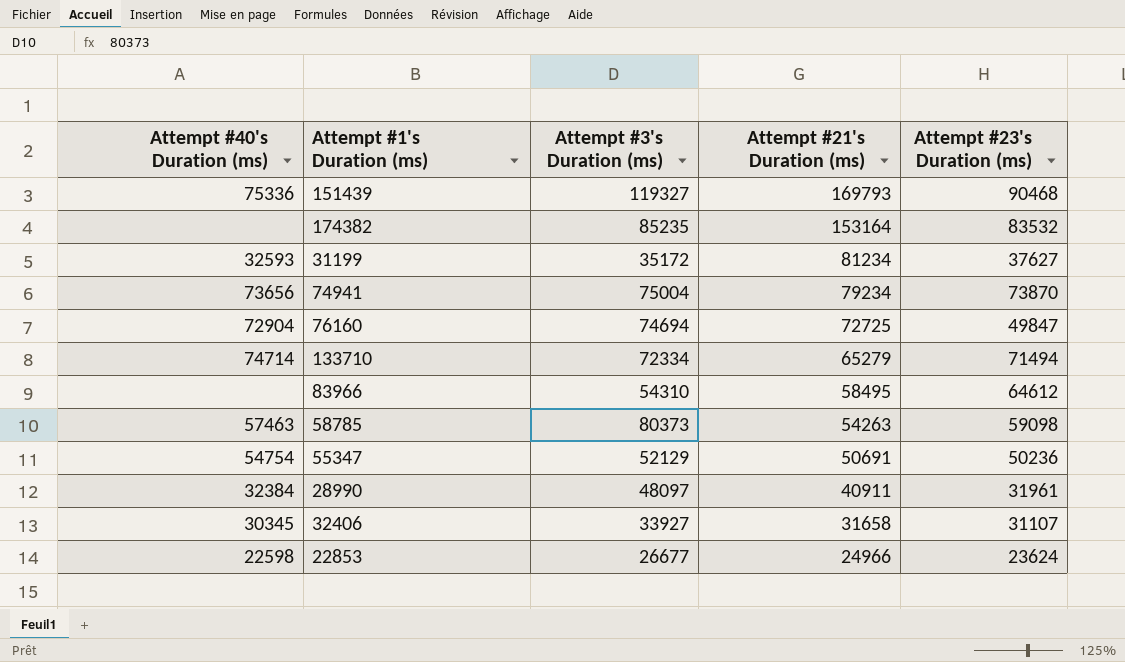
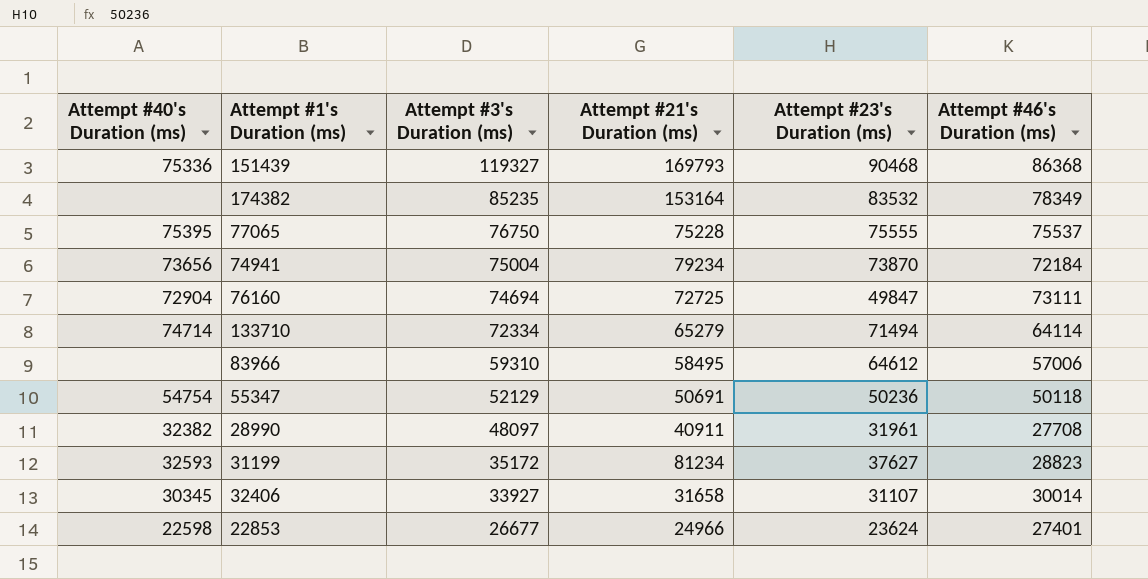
row order: Attempt #21's Duration (ms) descending -> Attempt #3's Duration (ms) descending
column Attempt #46's Duration (ms) | position: none -> 6
row 58785: 57463 | 80373 | 54263 | 59098 -> none
row 77065: none -> 75395 | 76750 | 75228 | 75555 | 75537
83966 | Attempt #3's Duration (ms): 54310 -> 59310
28990 | Attempt #40's Duration (ms): 32384 -> 32382

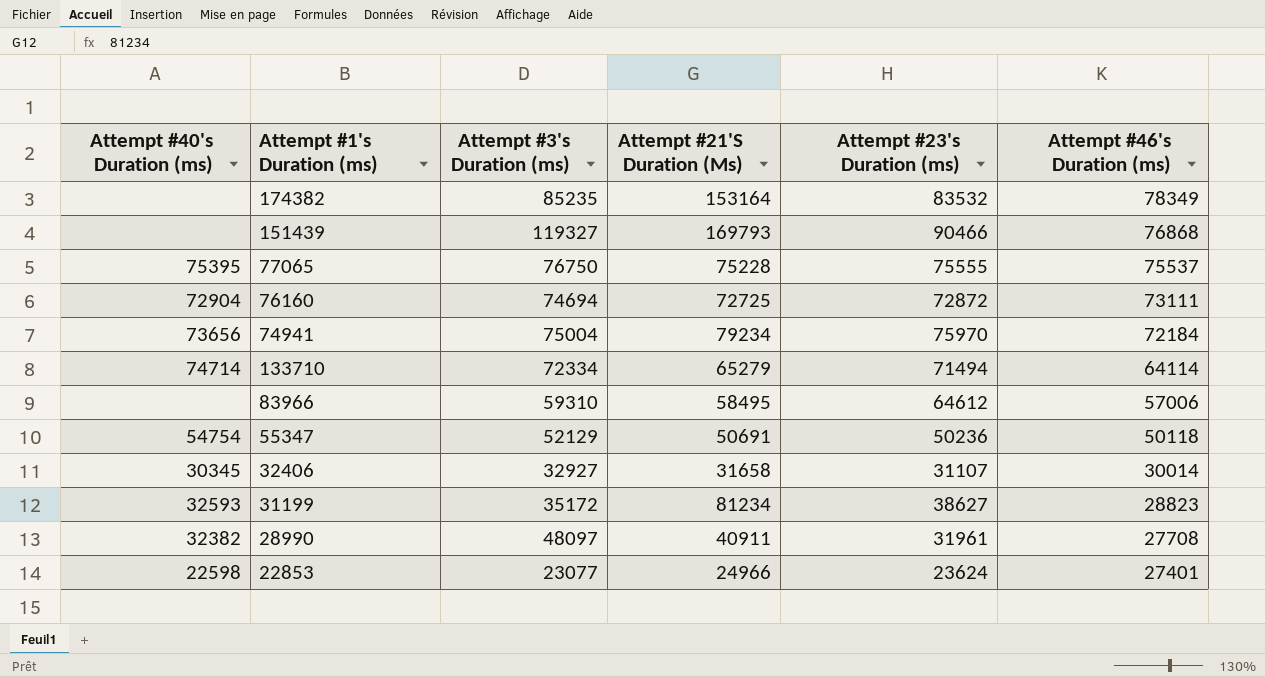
row order: Attempt #3's Duration (ms) descending -> Attempt #46's Duration (ms) descending
column name: Attempt #21's Duration (ms) -> Attempt #21'S Duration (Ms)
151439 | Attempt #40's Duration (ms): 75336 -> none
151439 | Attempt #23's Duration (ms): 90468 -> 90466
151439 | Attempt #46's Duration (ms): 86368 -> 76868
76160 | Attempt #23's Duration (ms): 49847 -> 72872
74941 | Attempt #23's Duration (ms): 73870 -> 75970
32406 | Attempt #3's Duration (ms): 33927 -> 32927
31199 | Attempt #23's Duration (ms): 37627 -> 38627
22853 | Attempt #3's Duration (ms): 26677 -> 23077

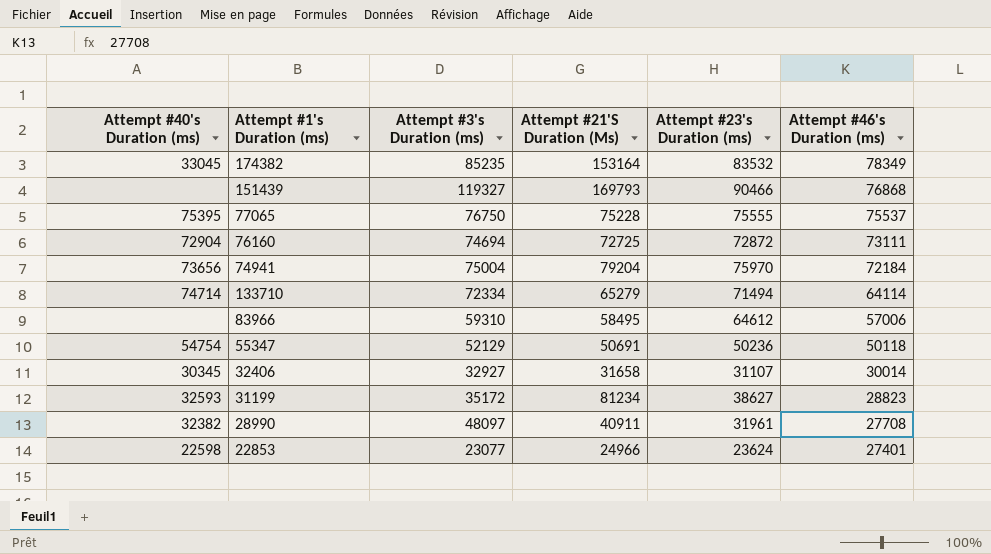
174382 | Attempt #40's Duration (ms): none -> 33045
74941 | Attempt #21'S Duration (Ms): 79234 -> 79204

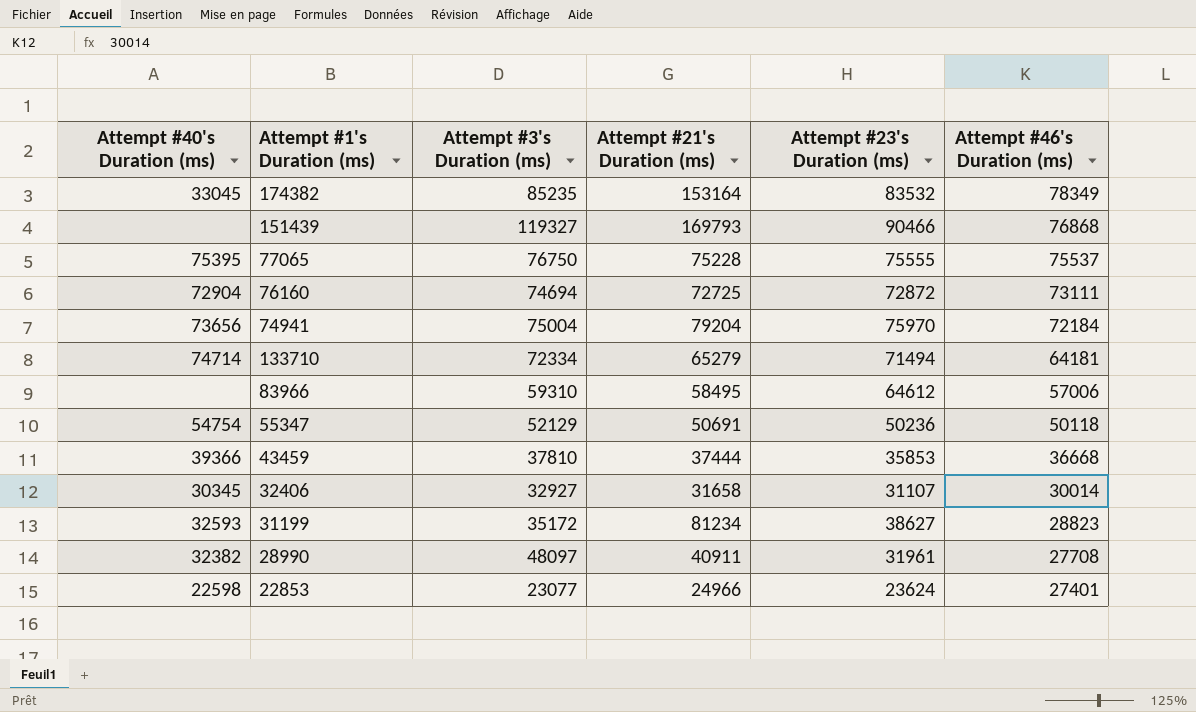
column name: Attempt #21'S Duration (Ms) -> Attempt #21's Duration (ms)
133710 | Attempt #46's Duration (ms): 64114 -> 64181
row 43459: none -> 39366 | 37810 | 37444 | 35853 | 36668

